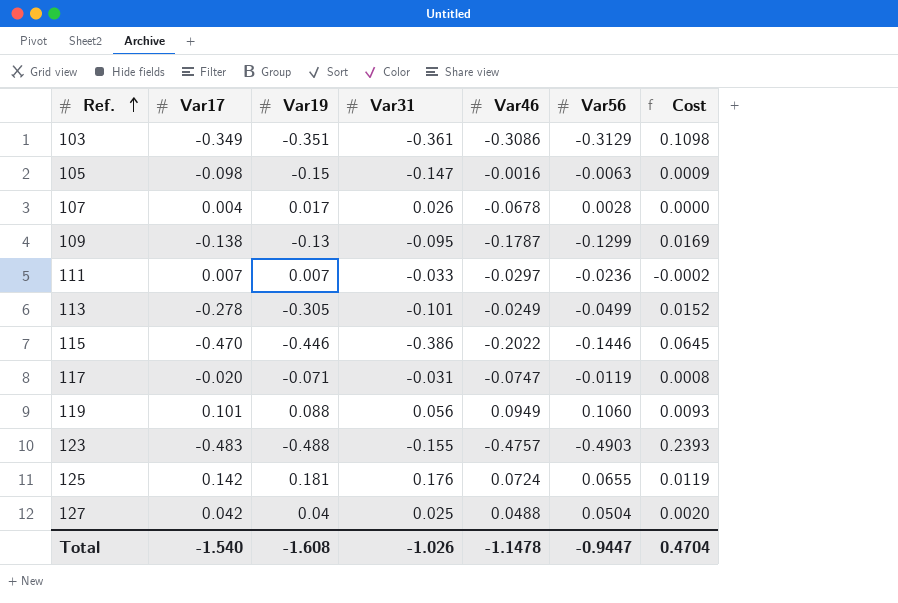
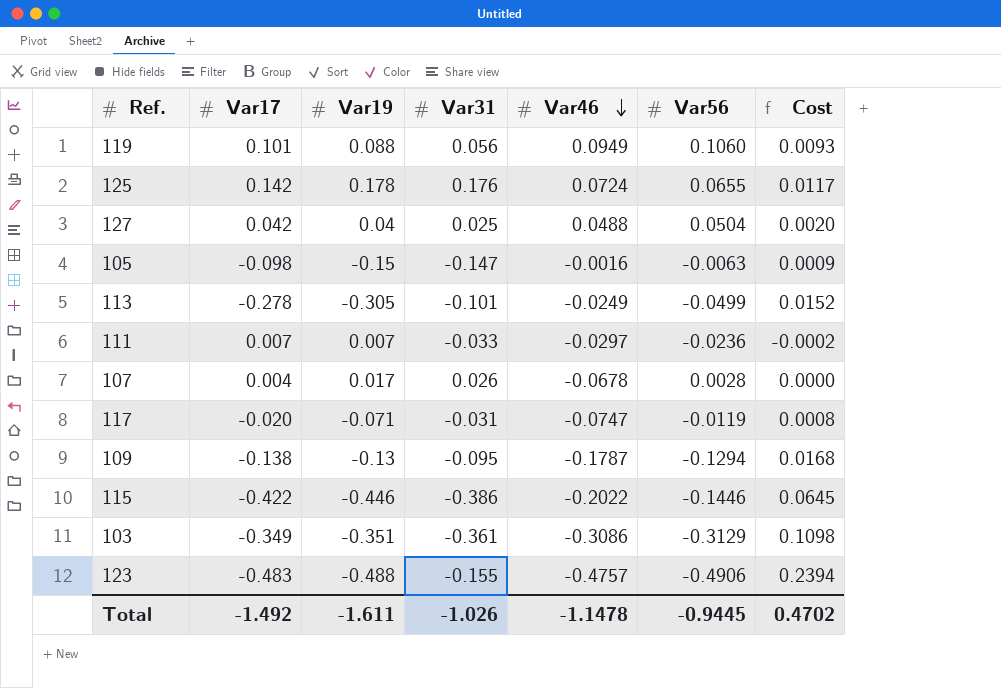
row order: Ref. ascending -> Var46 descending
125 | Var19: 0.181 -> 0.178
125 | Cost: 0.0119 -> 0.0117
109 | Var56: -0.1299 -> -0.1294
109 | Cost: 0.0169 -> 0.0168
115 | Var17: -0.470 -> -0.422
123 | Var56: -0.4903 -> -0.4906
123 | Cost: 0.2393 -> 0.2394
Total | Var17: -1.540 -> -1.492
Total | Var19: -1.608 -> -1.611
Total | Var56: -0.9447 -> -0.9445
Total | Cost: 0.4704 -> 0.4702

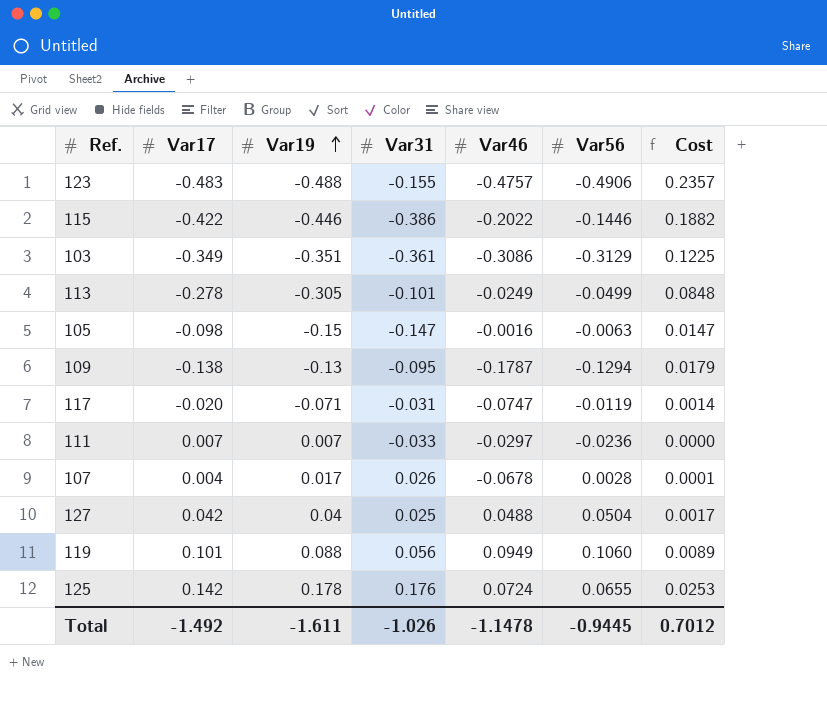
row order: Var46 descending -> Var19 ascending
column Cost | formula: [Var19] * [Var56] -> [Var17] * [Var19]
Total | Cost: 0.4702 -> 0.7012

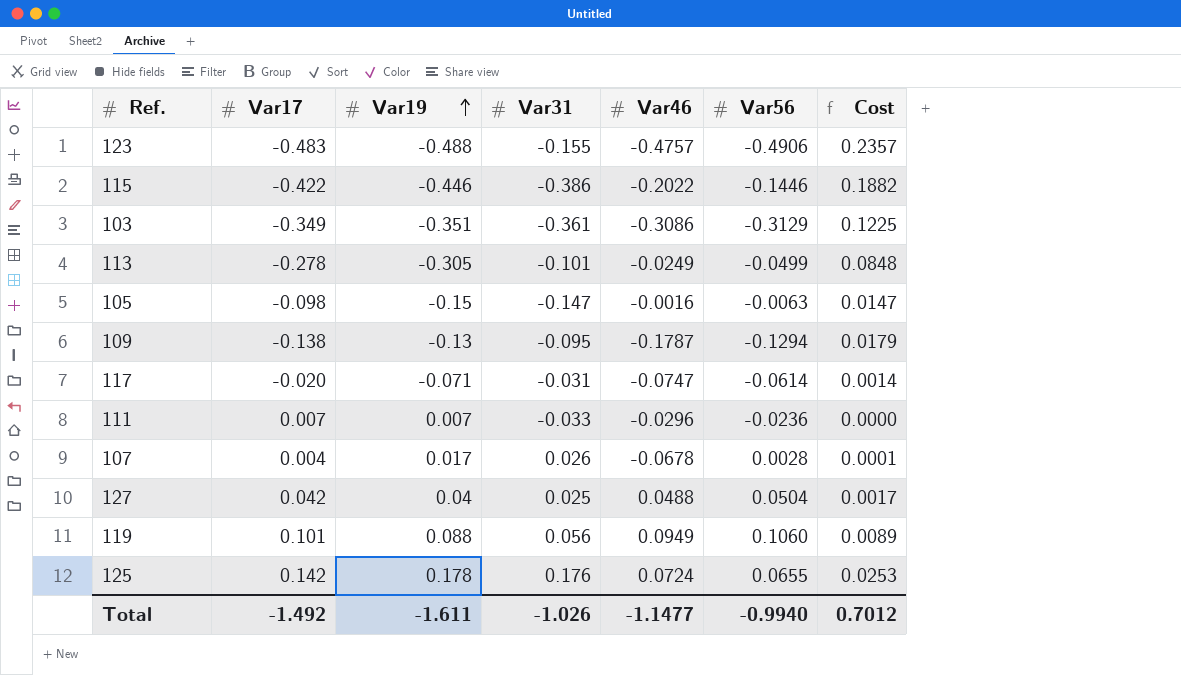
117 | Var56: -0.0119 -> -0.0614
111 | Var46: -0.0297 -> -0.0296
Total | Var46: -1.1478 -> -1.1477
Total | Var56: -0.9445 -> -0.9940

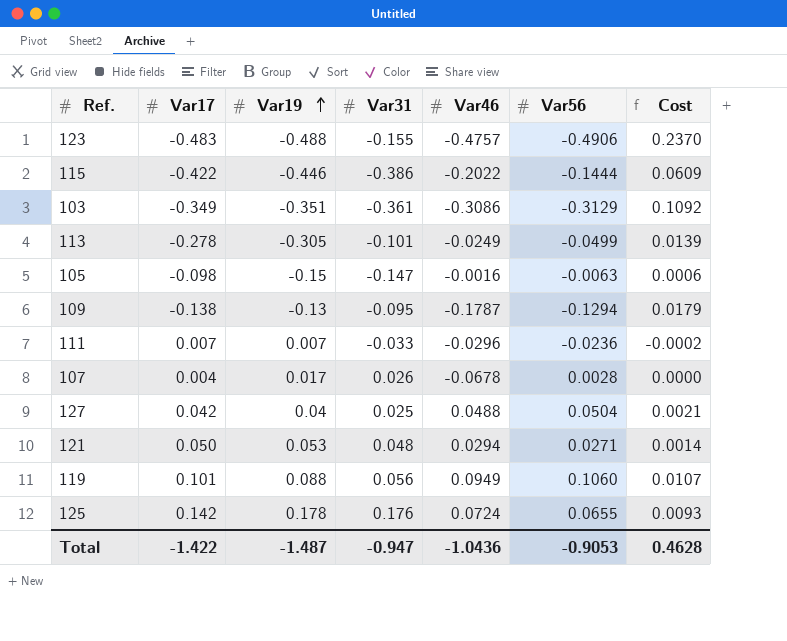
column Cost | formula: [Var17] * [Var19] -> [Var17] * [Var56]
row 117: -0.020 | -0.071 | -0.031 | -0.0747 | -0.0614 | 0.0014 -> none
115 | Var56: -0.1446 -> -0.1444
row 121: none -> 0.050 | 0.053 | 0.048 | 0.0294 | 0.0271 | 0.0014
Total | Var17: -1.492 -> -1.422
Total | Var19: -1.611 -> -1.487
Total | Var31: -1.026 -> -0.947
Total | Var46: -1.1477 -> -1.0436
Total | Var56: -0.9940 -> -0.9053
Total | Cost: 0.7012 -> 0.4628

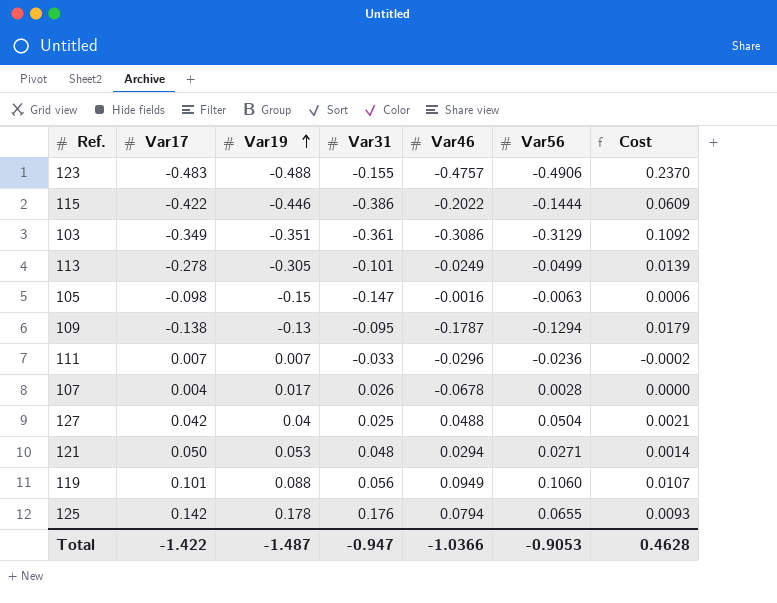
125 | Var46: 0.0724 -> 0.0794
Total | Var46: -1.0436 -> -1.0366

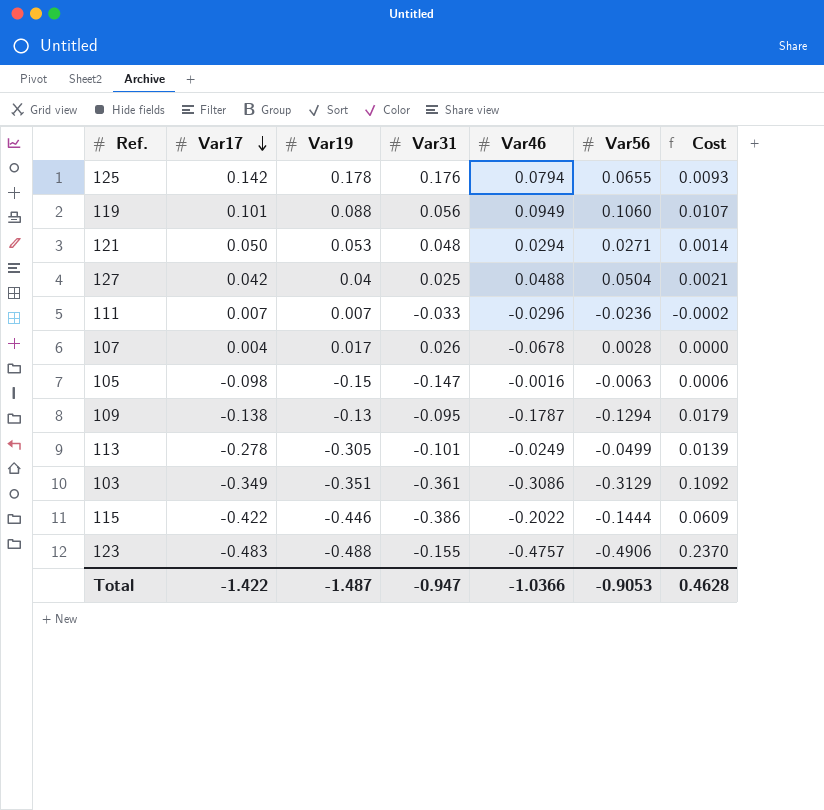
row order: Var19 ascending -> Var17 descending

